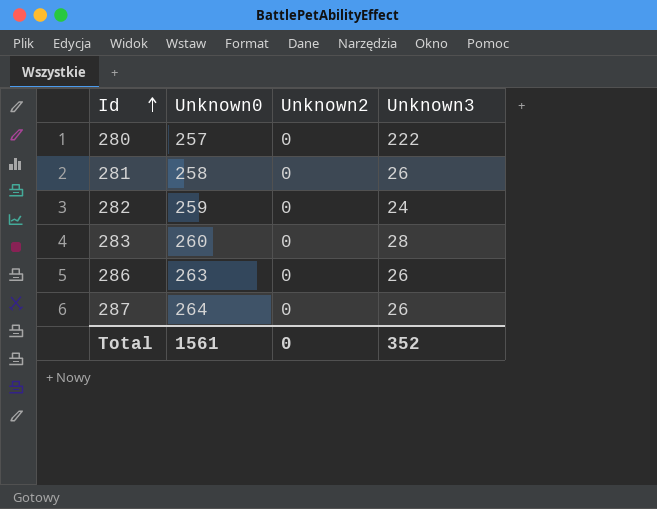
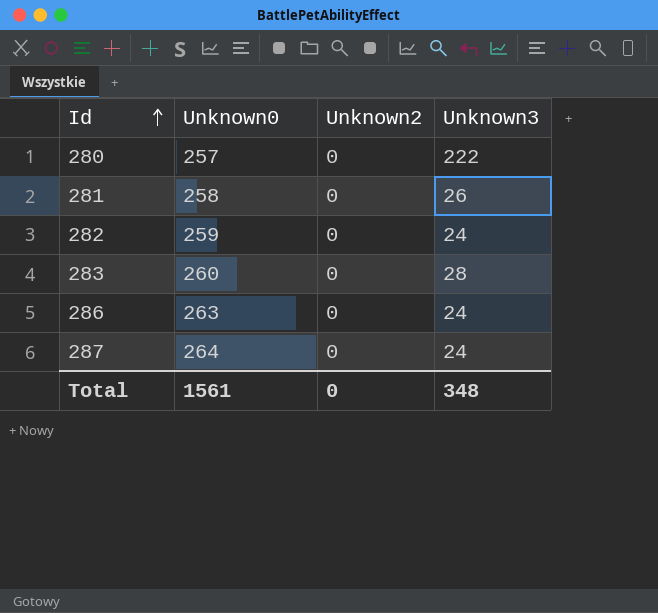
286 | Unknown3: 26 -> 24
287 | Unknown3: 26 -> 24
Total | Unknown3: 352 -> 348

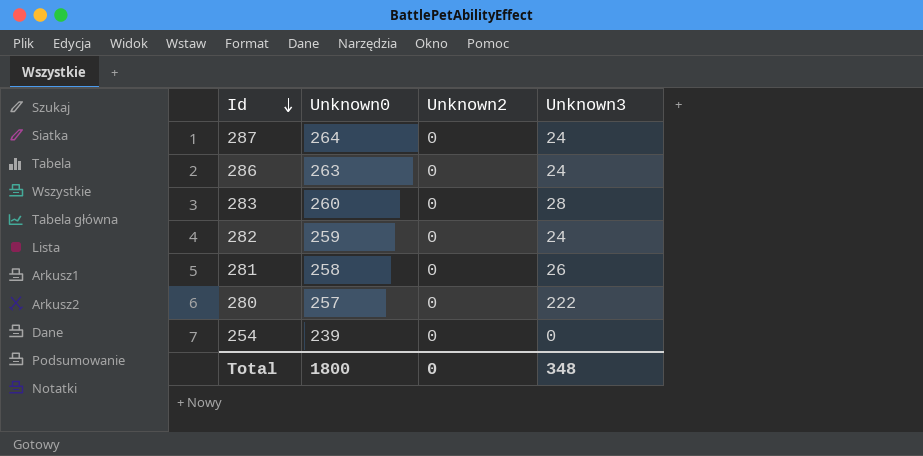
row order: Id ascending -> Id descending
row 254: none -> 239 | 0 | 0
Total | Unknown0: 1561 -> 1800

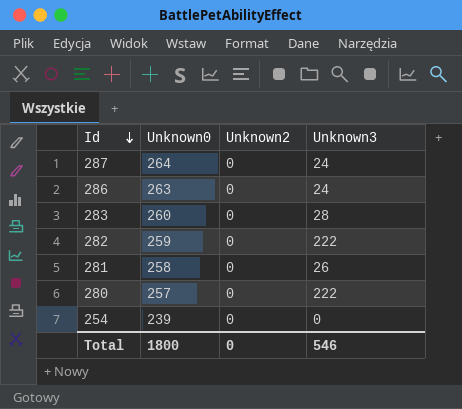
282 | Unknown3: 24 -> 222
Total | Unknown3: 348 -> 546

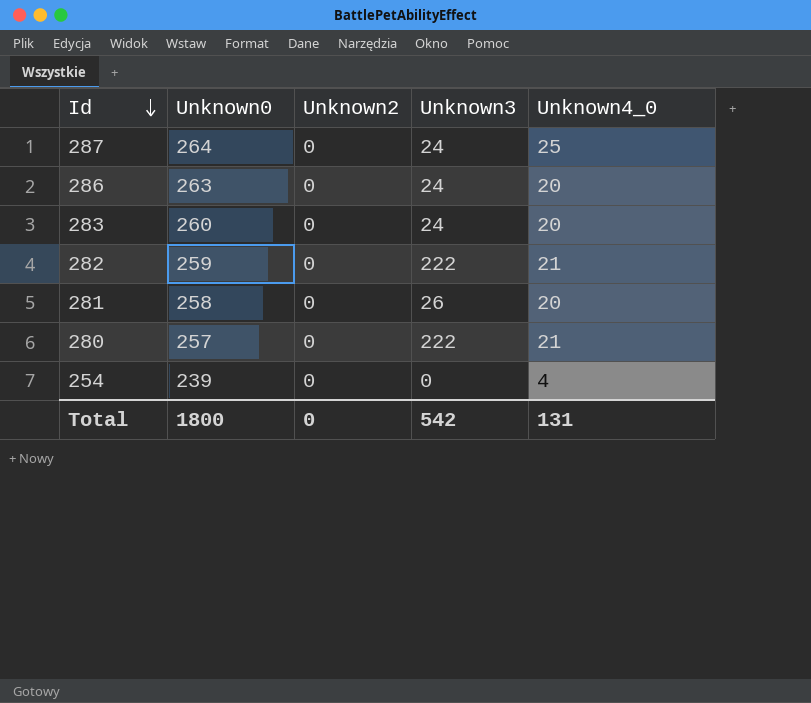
column Unknown4_0 | position: none -> 5
283 | Unknown3: 28 -> 24
Total | Unknown3: 546 -> 542

